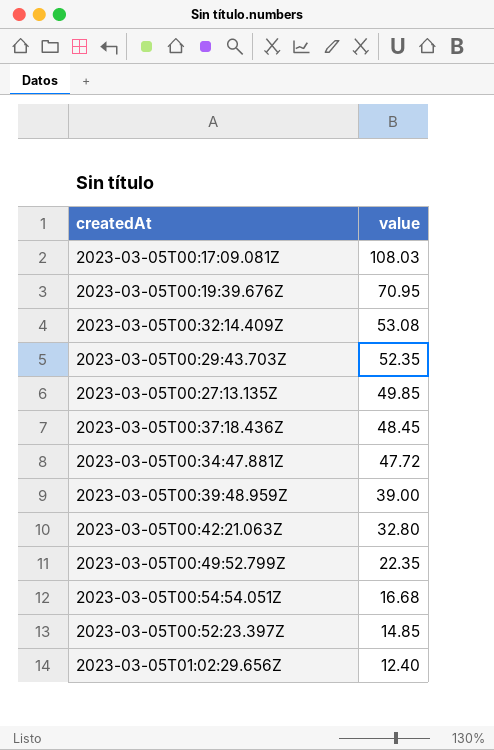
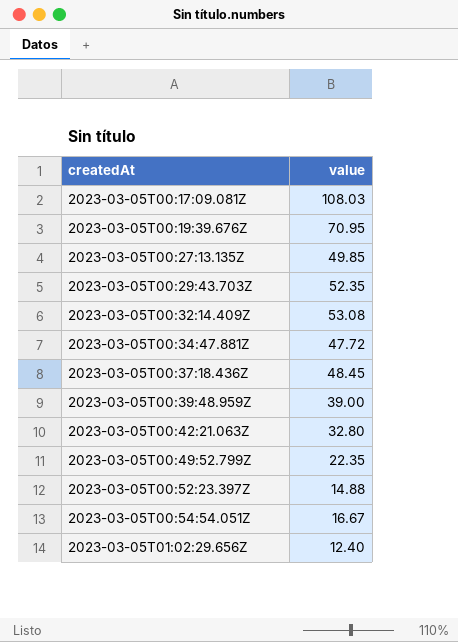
row order: value descending -> createdAt ascending
2023-03-05T00:52:23.397Z | value: 14.85 -> 14.88
2023-03-05T00:54:54.051Z | value: 16.68 -> 16.67

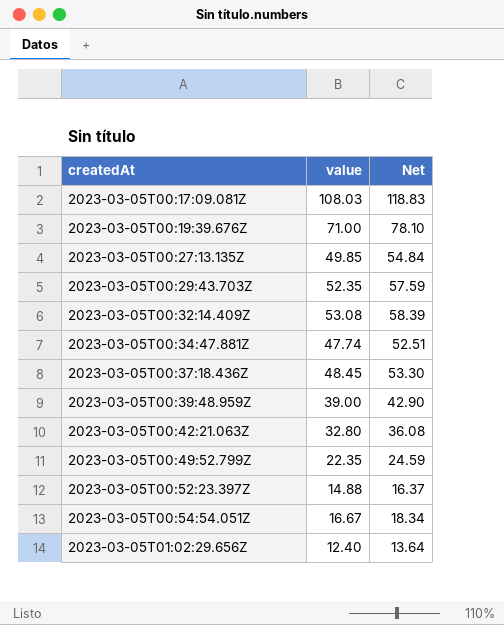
column Net | formula: none -> [value] * 1.1
2023-03-05T00:19:39.676Z | value: 70.95 -> 71.00
2023-03-05T00:34:47.881Z | value: 47.72 -> 47.74

